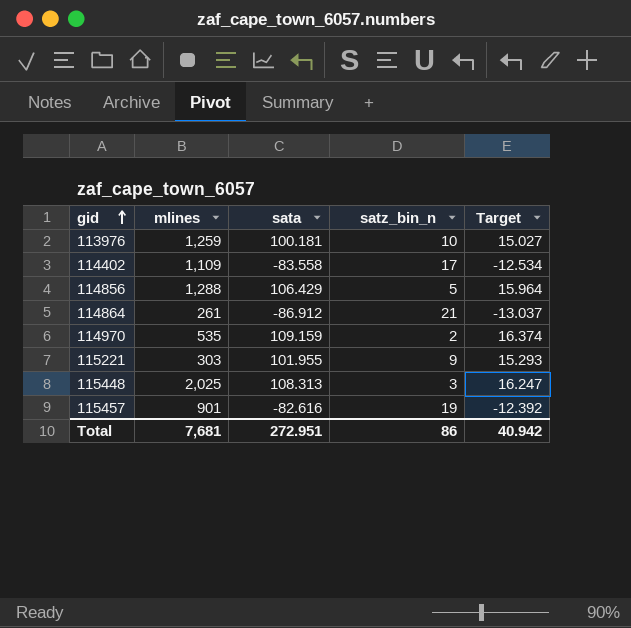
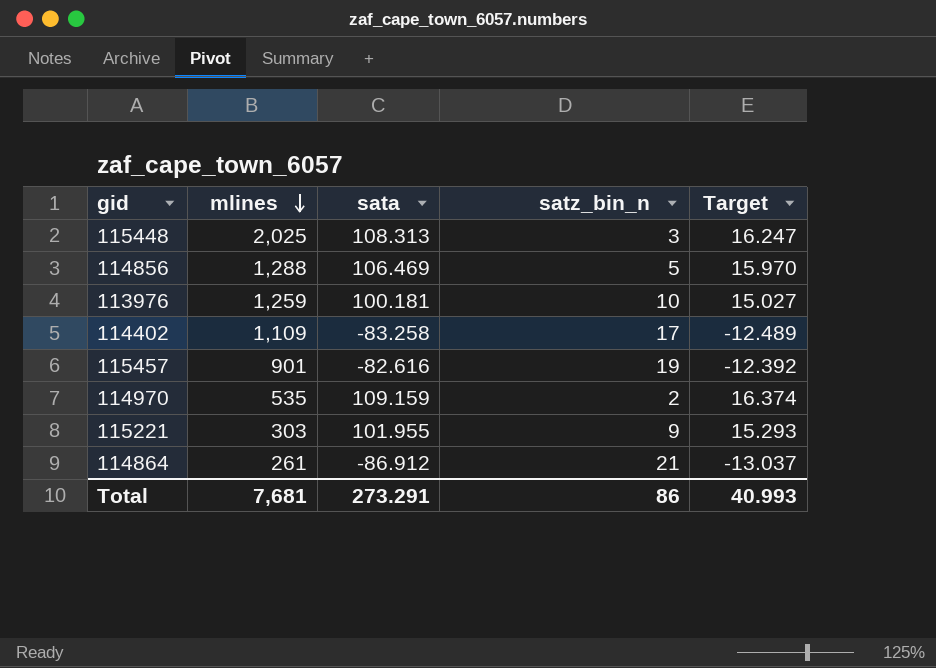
row order: gid ascending -> mlines descending
114856 | sata: 106.429 -> 106.469
114856 | Target: 15.964 -> 15.970
114402 | sata: -83.558 -> -83.258
114402 | Target: -12.534 -> -12.489
Total | sata: 272.951 -> 273.291
Total | Target: 40.942 -> 40.993

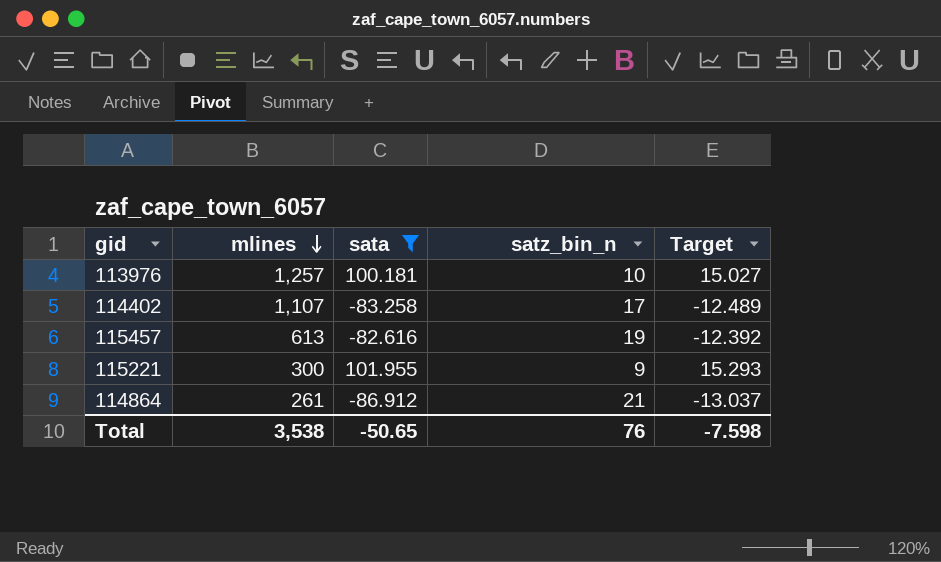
filter: none -> sata <= 101.955
113976 | mlines: 1,259 -> 1,257
114402 | mlines: 1,109 -> 1,107
115457 | mlines: 901 -> 613
115221 | mlines: 303 -> 300
Total | mlines: 7,681 -> 3,538
Total | sata: 273.291 -> -50.65
Total | satz_bin_n: 86 -> 76
Total | Target: 40.993 -> -7.598

